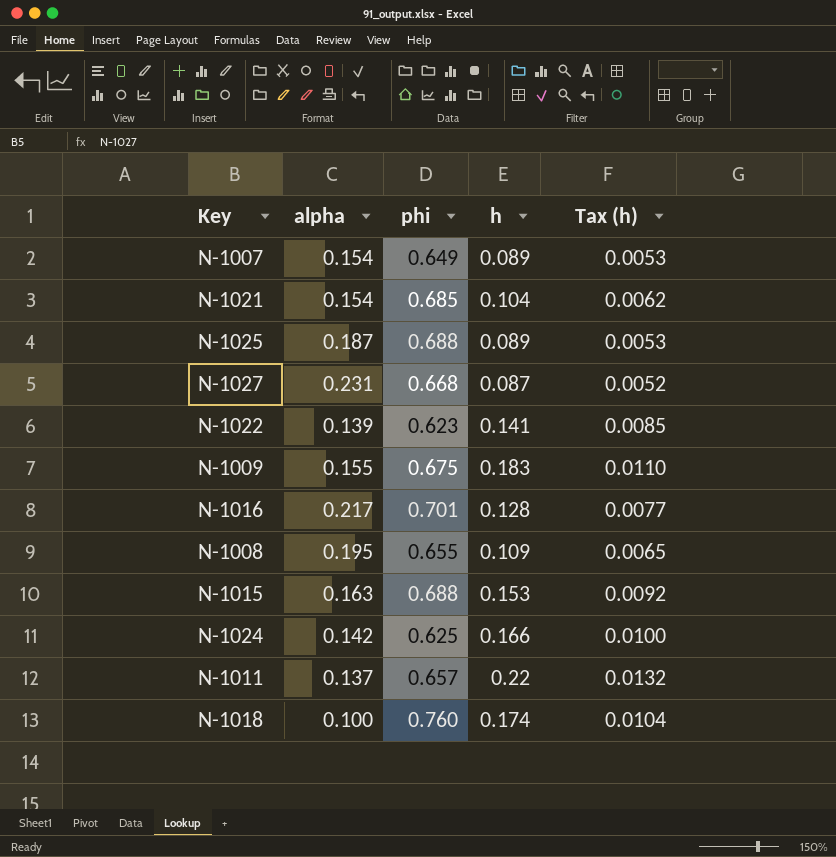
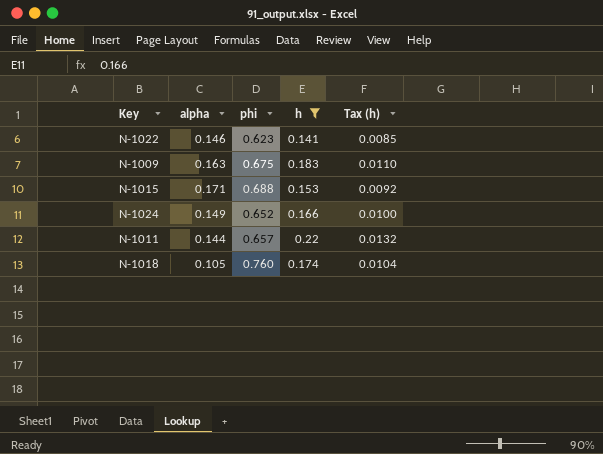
filter: none -> h >= 0.141
N-1022 | alpha: 0.139 -> 0.146
N-1009 | alpha: 0.155 -> 0.163
N-1015 | alpha: 0.163 -> 0.171
N-1024 | alpha: 0.142 -> 0.149
N-1024 | phi: 0.625 -> 0.652
N-1011 | alpha: 0.137 -> 0.144
N-1018 | alpha: 0.100 -> 0.105

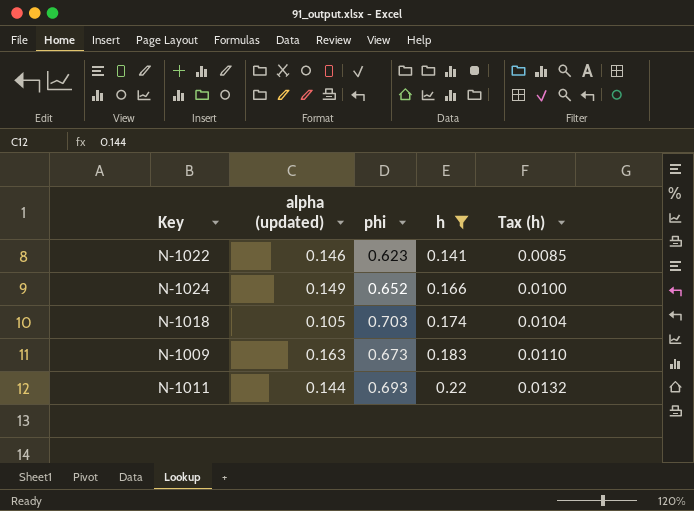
row order: none -> h ascending
column name: alpha -> alpha (updated)
row N-1015: 0.171 | 0.688 | 0.153 | 0.0092 -> none
N-1018 | phi: 0.760 -> 0.703
N-1009 | phi: 0.675 -> 0.673
N-1011 | phi: 0.657 -> 0.693

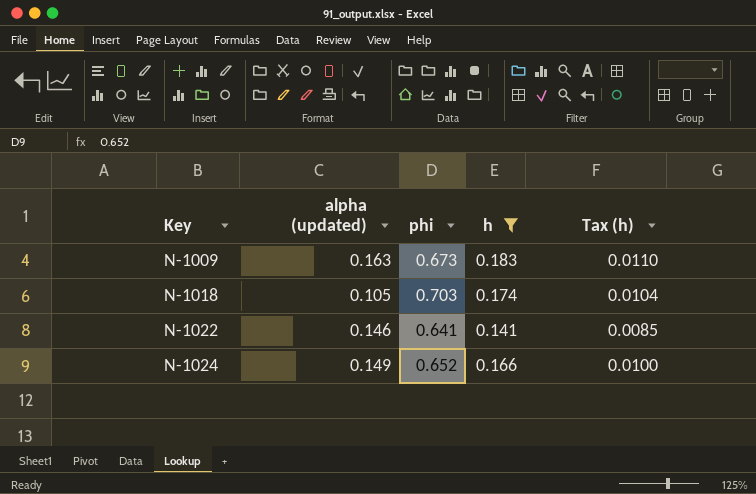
row order: h ascending -> Key ascending
row N-1011: 0.144 | 0.693 | 0.22 | 0.0132 -> none
N-1022 | phi: 0.623 -> 0.641

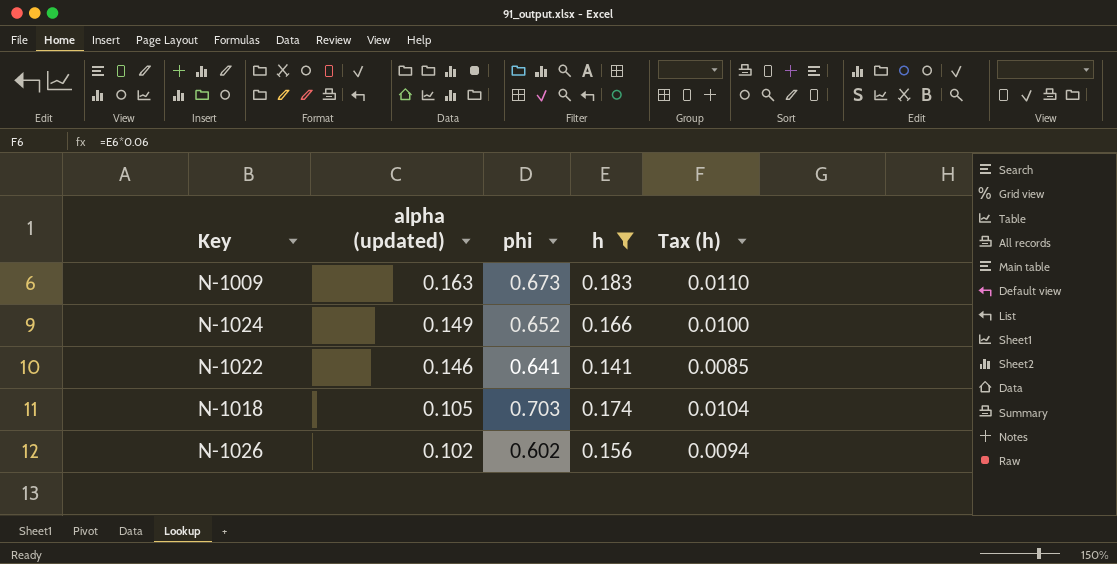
row order: Key ascending -> alpha (updated) descending
row N-1026: none -> 0.102 | 0.602 | 0.156 | 0.0094

